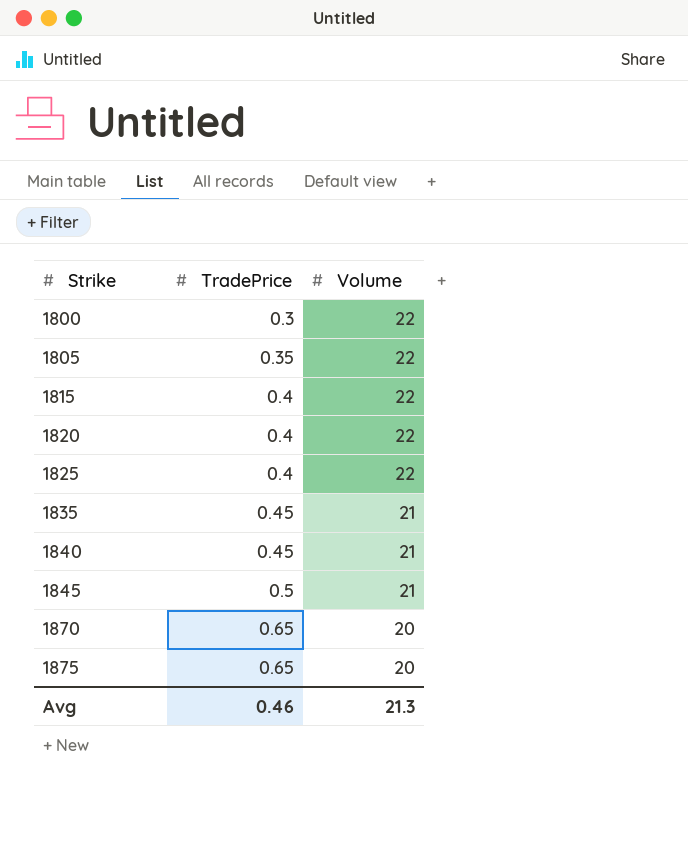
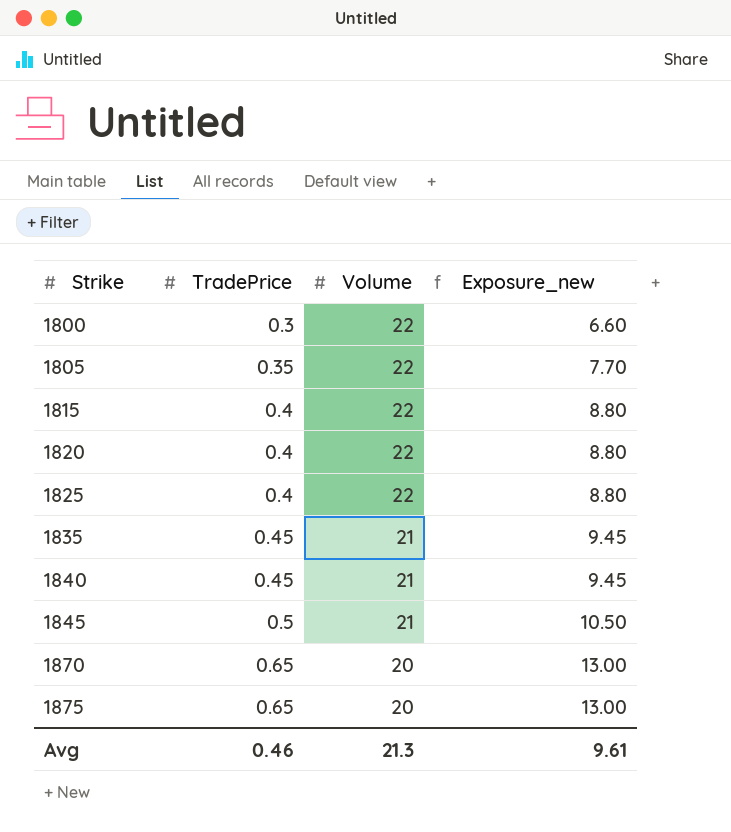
column Exposure_new | formula: none -> [TradePrice] * [Volume]

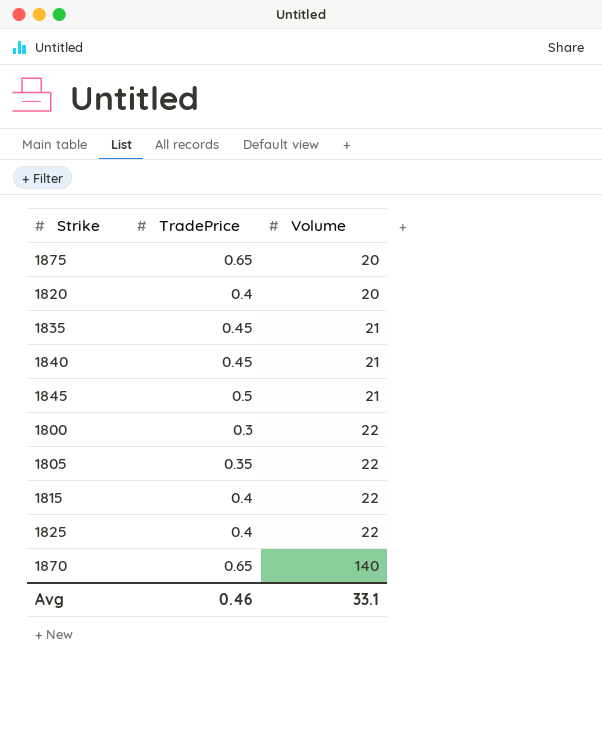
row order: Strike ascending -> Volume ascending
column Exposure_new | formula: [TradePrice] * [Volume] -> none
1820 | Volume: 22 -> 20
1870 | Volume: 20 -> 140
Avg | Volume: 21.3 -> 33.1

